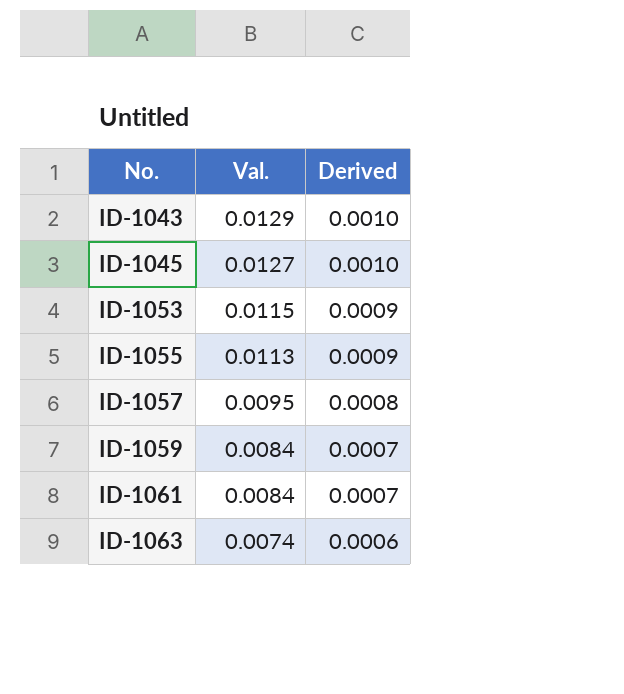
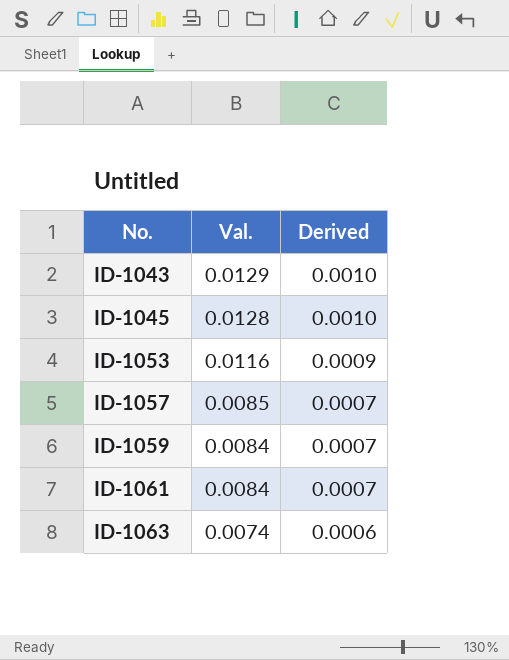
row ID-1055: 0.0113 | 0.0009 -> none
ID-1045 | Val.: 0.0127 -> 0.0128
ID-1053 | Val.: 0.0115 -> 0.0116
ID-1057 | Val.: 0.0095 -> 0.0085
ID-1057 | Derived: 0.0008 -> 0.0007

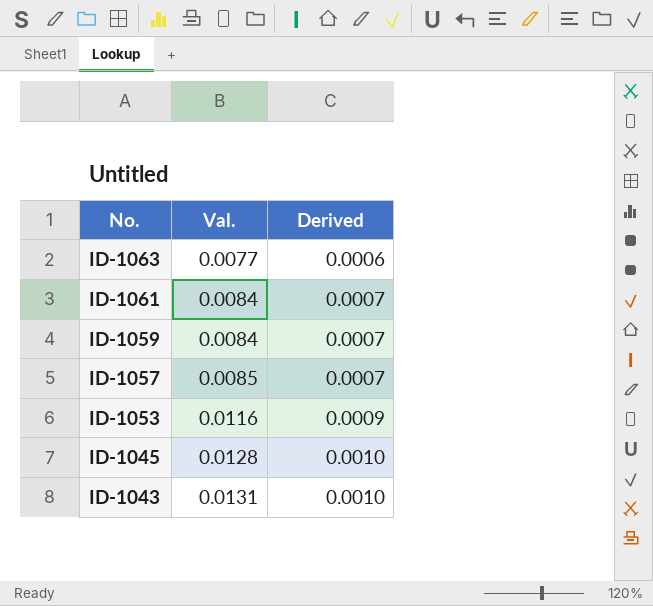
row order: No. ascending -> No. descending
ID-1063 | Val.: 0.0074 -> 0.0077
ID-1043 | Val.: 0.0129 -> 0.0131

